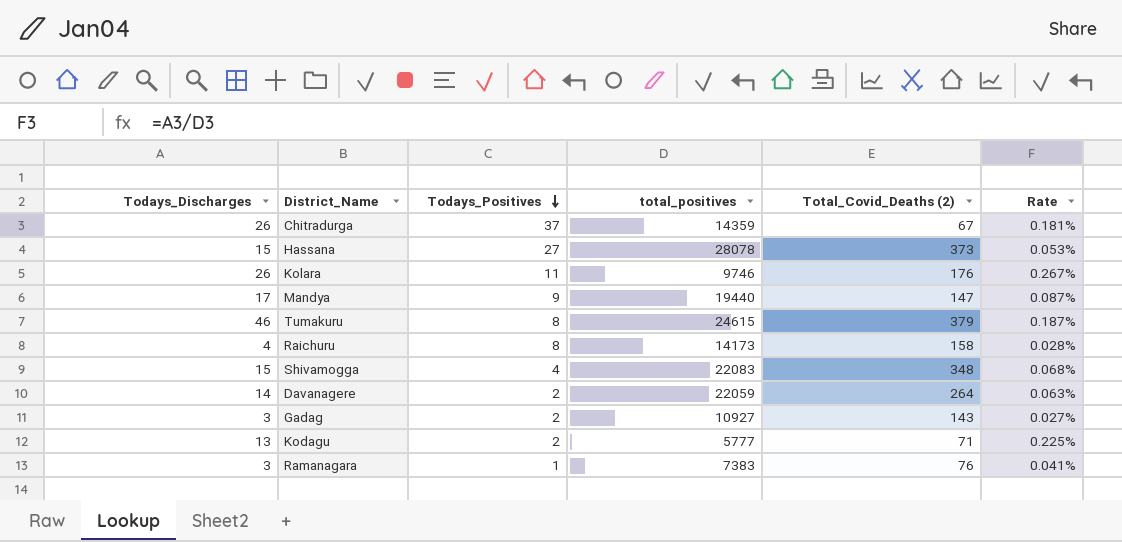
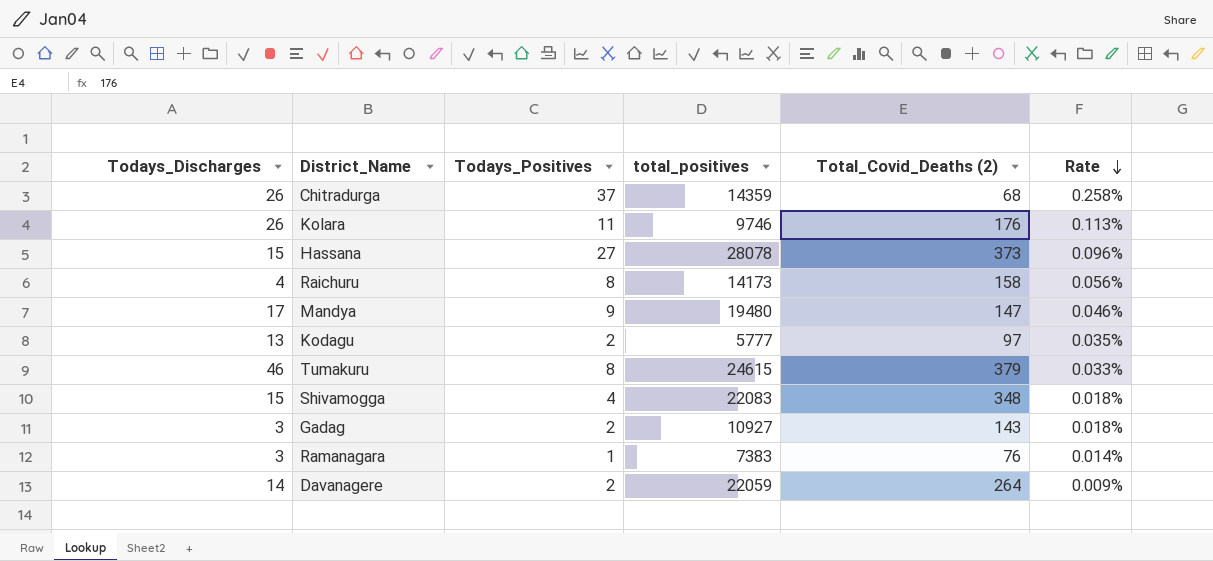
row order: Todays_Positives descending -> Rate descending
column Rate | formula: [Todays_Discharges] / [total_positives] -> [Todays_Positives] / [total_positives]
Chitradurga | Total_Covid_Deaths (2): 67 -> 68
Mandya | total_positives: 19440 -> 19480
Kodagu | Total_Covid_Deaths (2): 71 -> 97

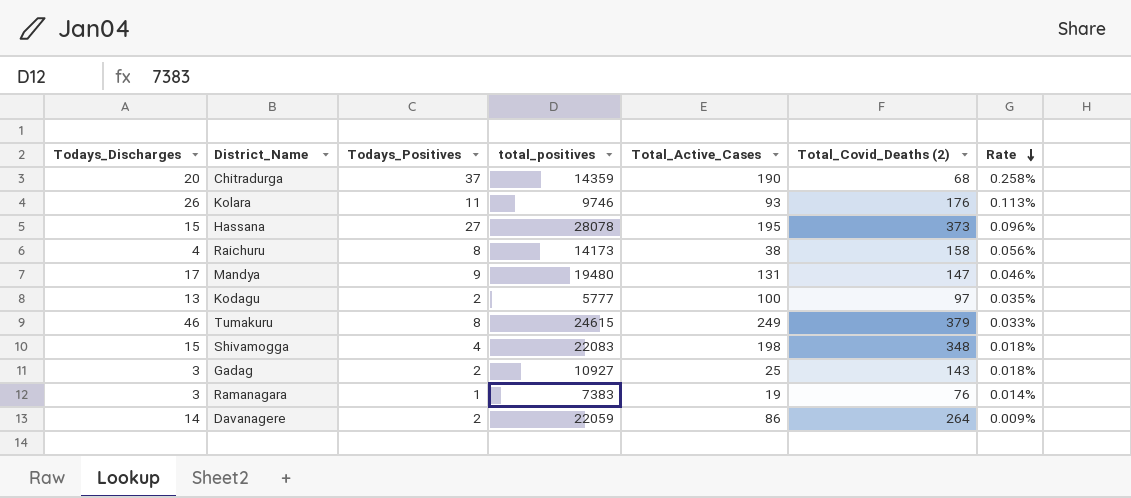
column Total_Active_Cases | position: none -> 5
Chitradurga | Todays_Discharges: 26 -> 20

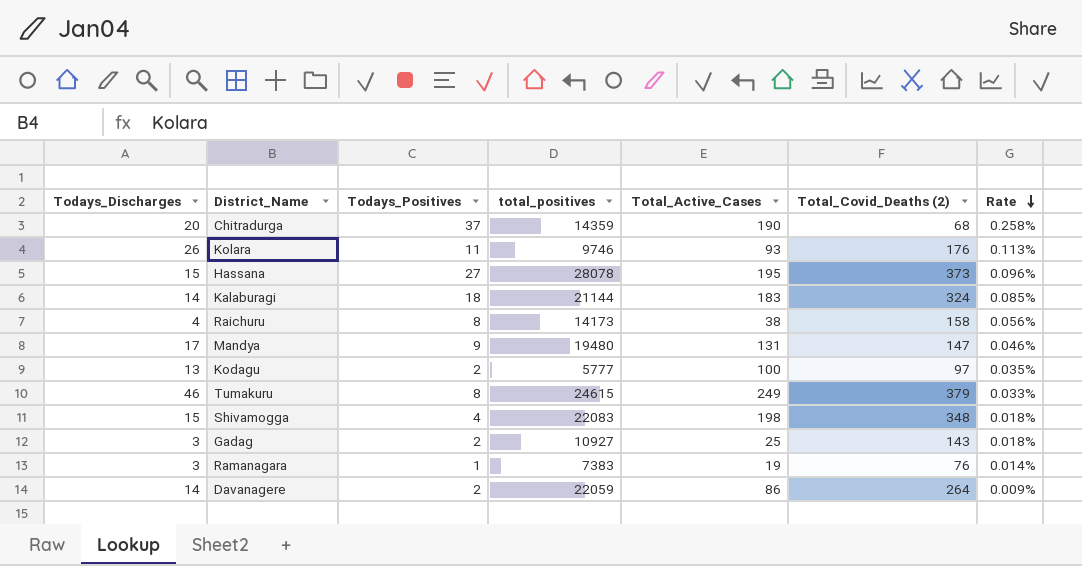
row Kalaburagi: none -> 14 | 18 | 21144 | 183 | 324 | 0.085%

